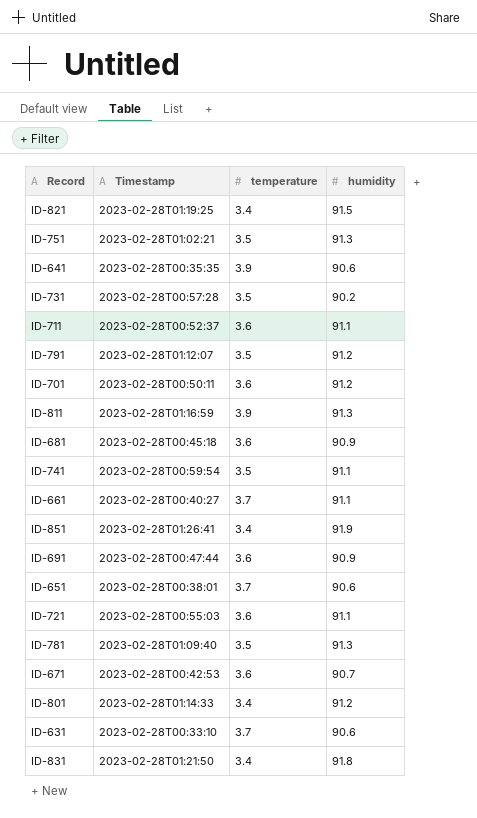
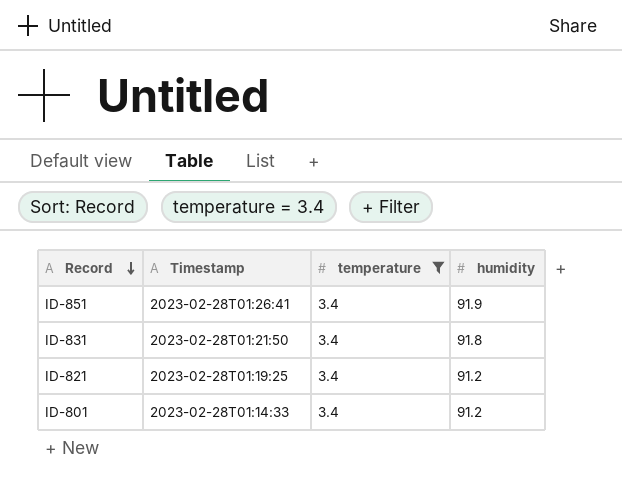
filter: none -> temperature = 3.4
row order: none -> Record descending
ID-821 | humidity: 91.5 -> 91.2

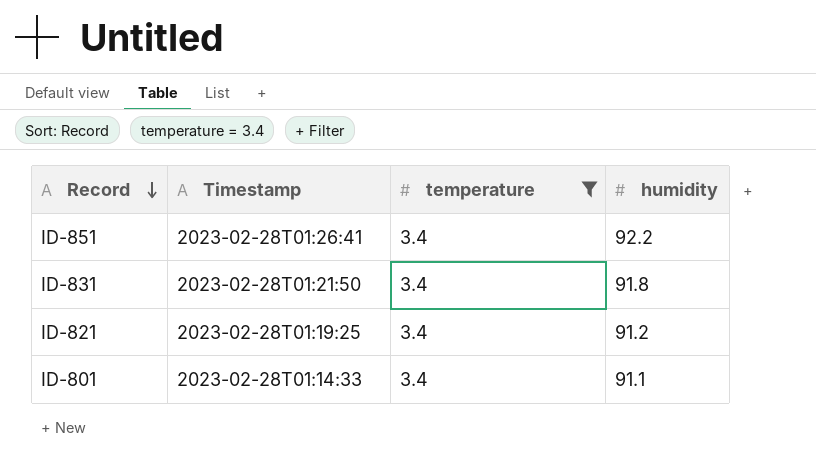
ID-851 | humidity: 91.9 -> 92.2
ID-801 | humidity: 91.2 -> 91.1

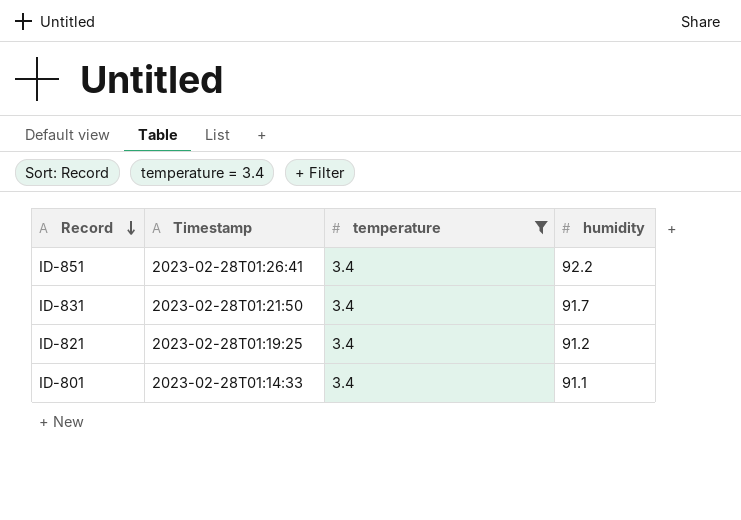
ID-831 | humidity: 91.8 -> 91.7

